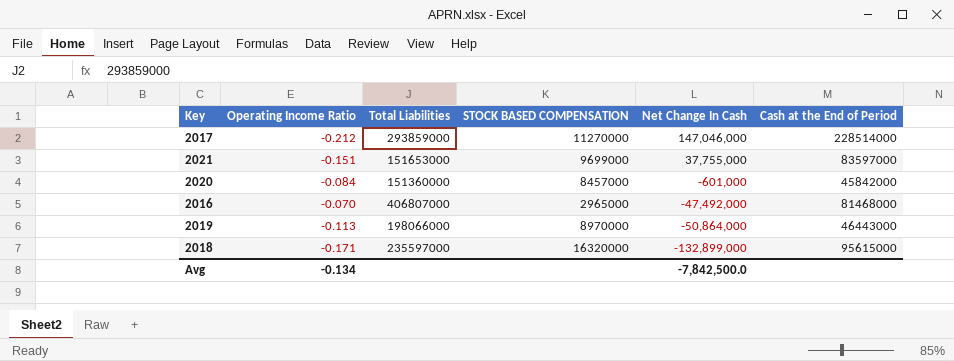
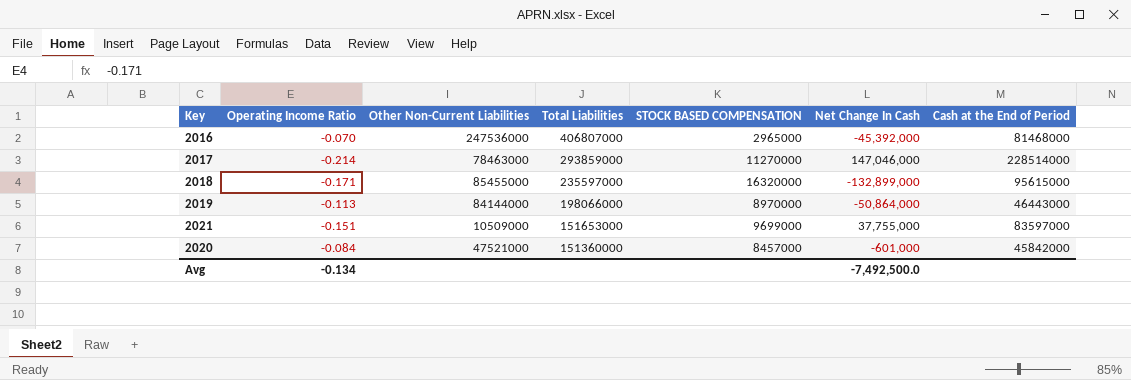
row order: Net Change In Cash descending -> Total Liabilities descending
column Other Non-Current Liabilities | position: none -> 3
2016 | Net Change In Cash: -47,492,000 -> -45,392,000
2017 | Operating Income Ratio: -0.212 -> -0.214
Avg | Net Change In Cash: -7,842,500.0 -> -7,492,500.0

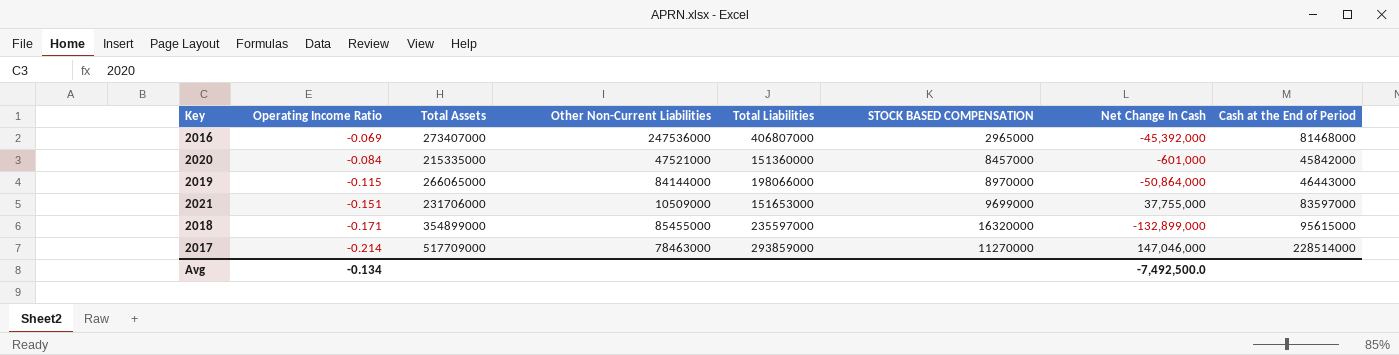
row order: Total Liabilities descending -> Operating Income Ratio descending
column Total Assets | position: none -> 3
2016 | Operating Income Ratio: -0.070 -> -0.069
2019 | Operating Income Ratio: -0.113 -> -0.115

